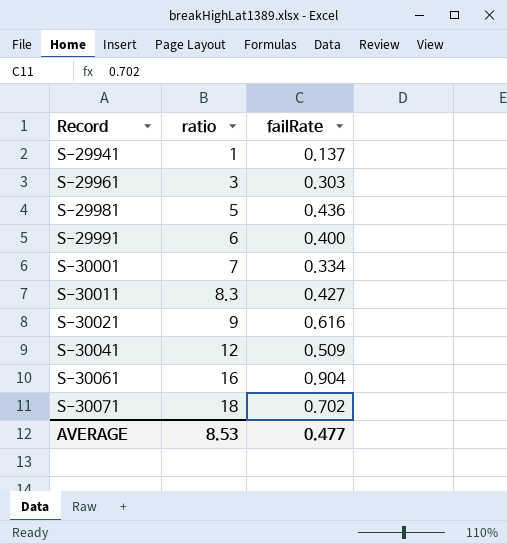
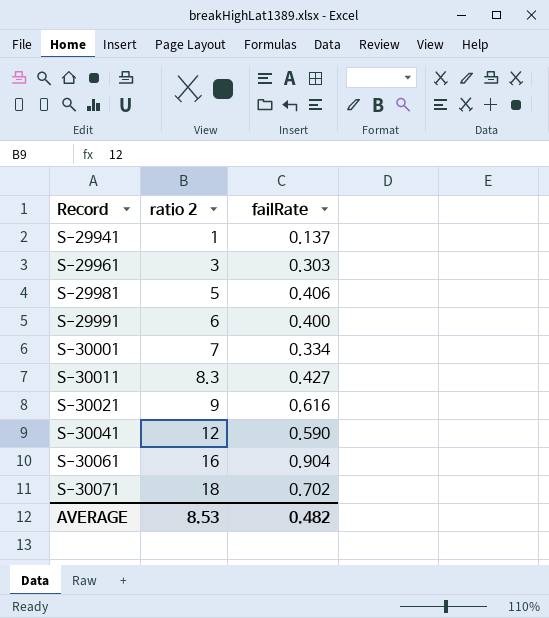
column name: ratio -> ratio 2
S-29981 | failRate: 0.436 -> 0.406
S-30041 | failRate: 0.509 -> 0.590
AVERAGE | failRate: 0.477 -> 0.482

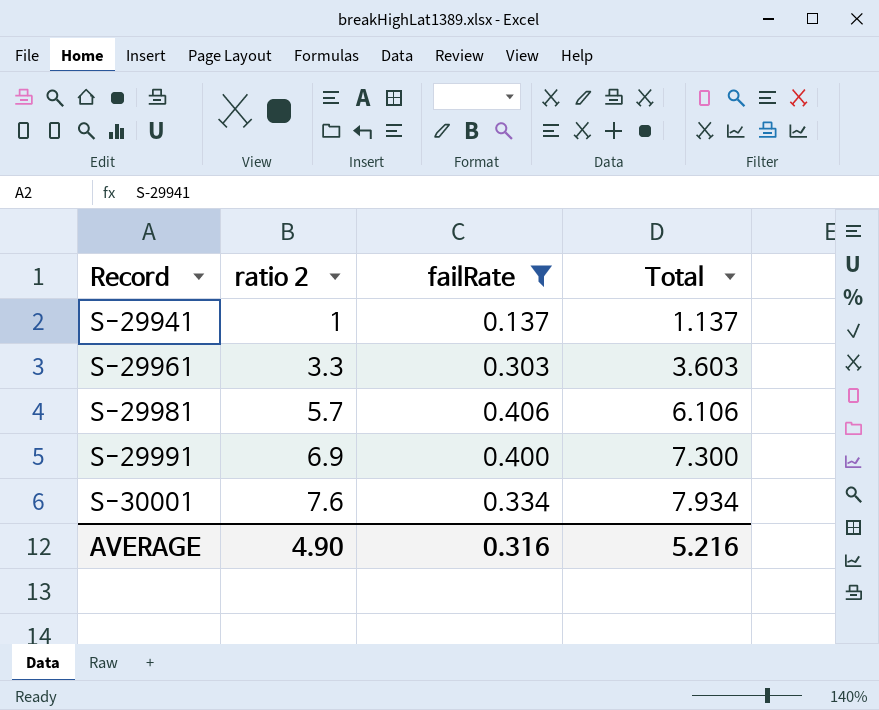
filter: none -> failRate <= 0.406
column Total | formula: none -> [ratio 2] + [failRate]
S-29961 | ratio 2: 3 -> 3.3
S-29981 | ratio 2: 5 -> 5.7
S-29991 | ratio 2: 6 -> 6.9
S-30001 | ratio 2: 7 -> 7.6
AVERAGE | ratio 2: 8.53 -> 4.90
AVERAGE | failRate: 0.482 -> 0.316

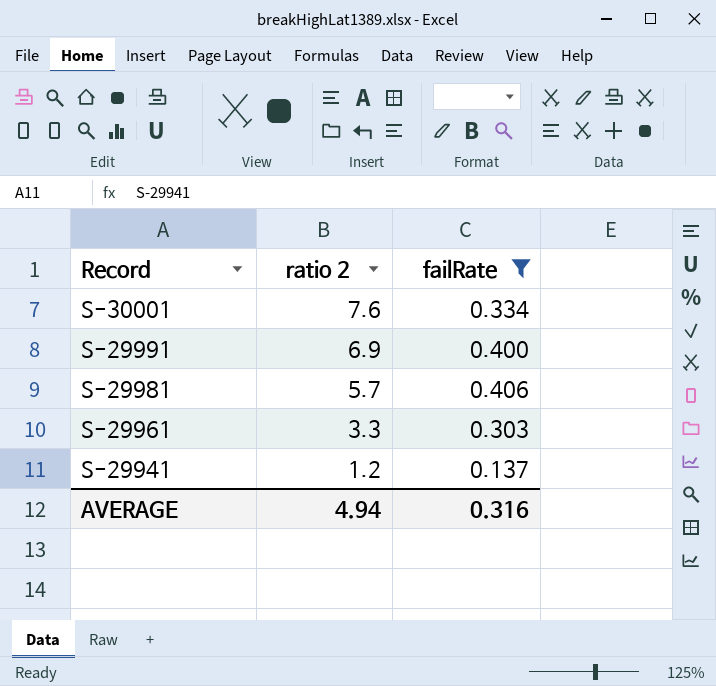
row order: Record ascending -> Record descending
column Total | formula: [ratio 2] + [failRate] -> none
S-29941 | ratio 2: 1 -> 1.2
AVERAGE | ratio 2: 4.90 -> 4.94

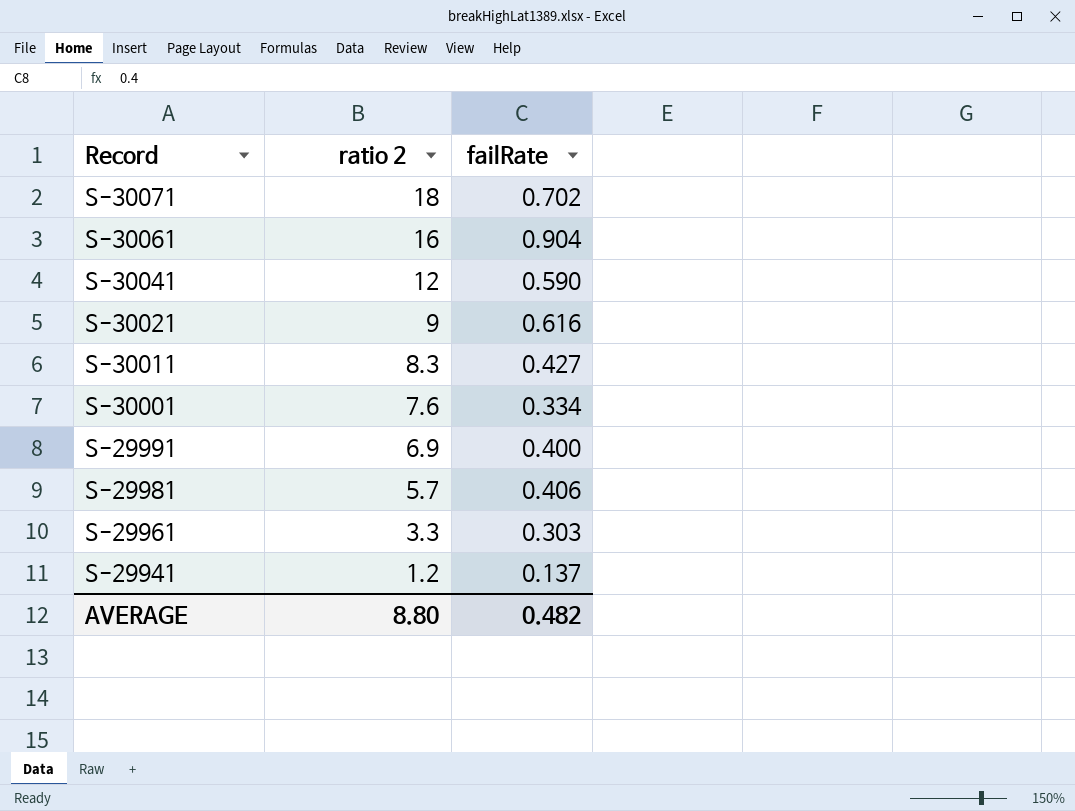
filter: failRate <= 0.406 -> none
AVERAGE | ratio 2: 4.94 -> 8.80
AVERAGE | failRate: 0.316 -> 0.482

